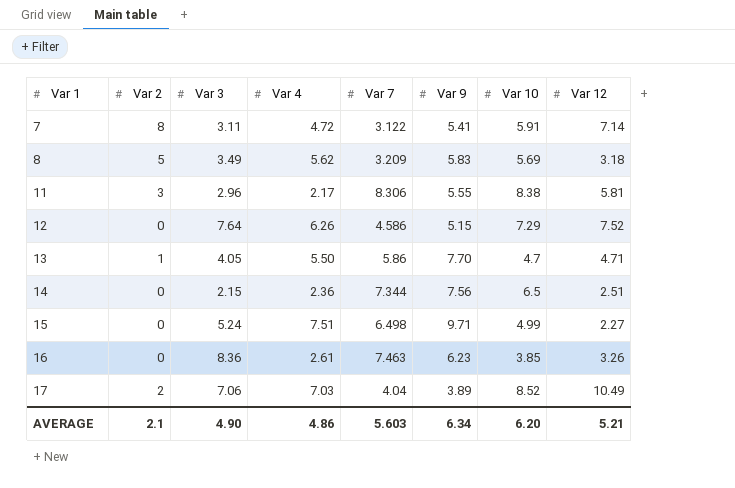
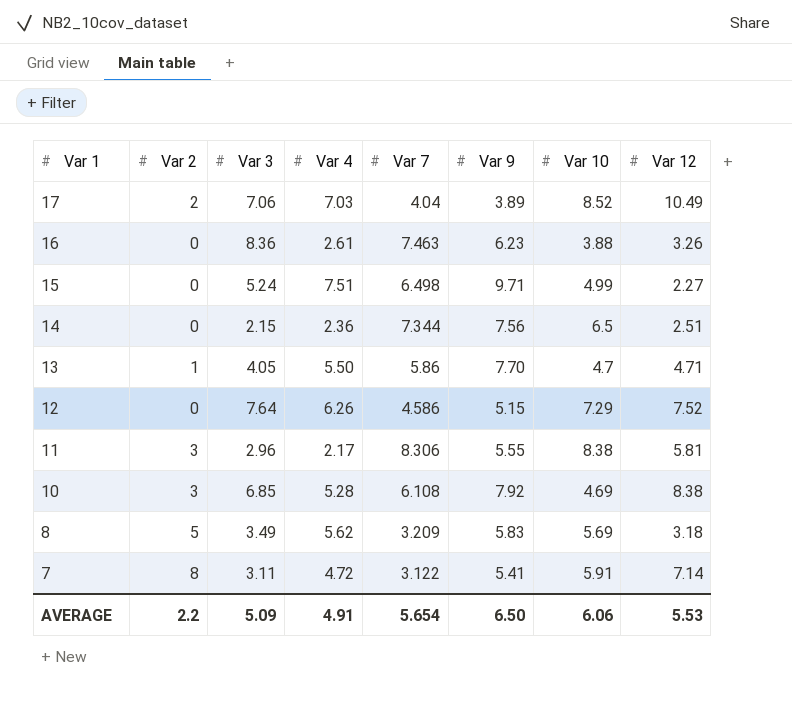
row order: Var 1 ascending -> Var 1 descending
16 | Var 10: 3.85 -> 3.88
row 10: none -> 3 | 6.85 | 5.28 | 6.108 | 7.92 | 4.69 | 8.38
AVERAGE | Var 2: 2.1 -> 2.2
AVERAGE | Var 3: 4.90 -> 5.09
AVERAGE | Var 4: 4.86 -> 4.91
AVERAGE | Var 7: 5.603 -> 5.654
AVERAGE | Var 9: 6.34 -> 6.50
AVERAGE | Var 10: 6.20 -> 6.06
AVERAGE | Var 12: 5.21 -> 5.53

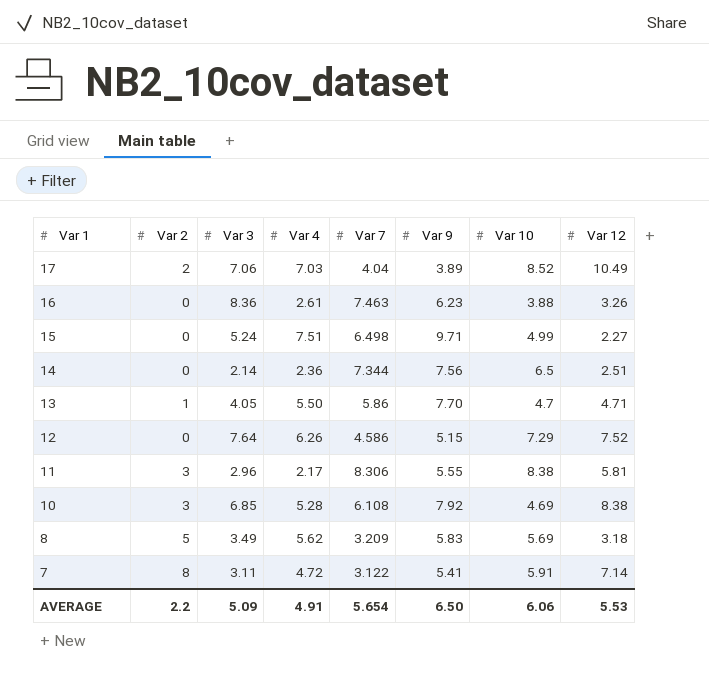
14 | Var 3: 2.15 -> 2.14

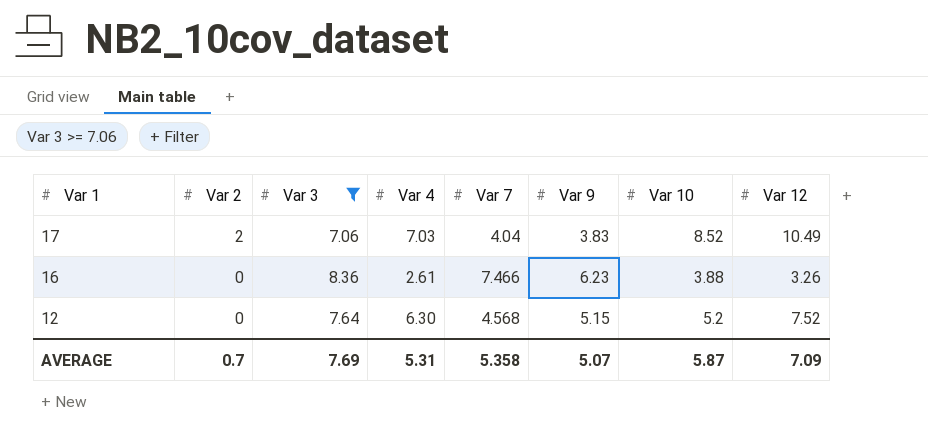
filter: none -> Var 3 >= 7.06
17 | Var 9: 3.89 -> 3.83
16 | Var 7: 7.463 -> 7.466
12 | Var 4: 6.26 -> 6.30
12 | Var 7: 4.586 -> 4.568
12 | Var 10: 7.29 -> 5.2
AVERAGE | Var 2: 2.2 -> 0.7
AVERAGE | Var 3: 5.09 -> 7.69
AVERAGE | Var 4: 4.91 -> 5.31
AVERAGE | Var 7: 5.654 -> 5.358
AVERAGE | Var 9: 6.50 -> 5.07
AVERAGE | Var 10: 6.06 -> 5.87
AVERAGE | Var 12: 5.53 -> 7.09

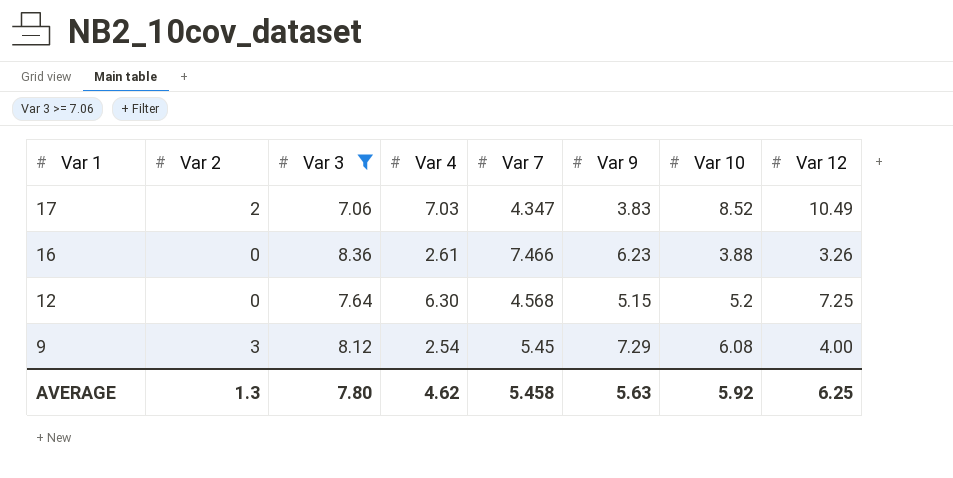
17 | Var 7: 4.04 -> 4.347
12 | Var 12: 7.52 -> 7.25
row 9: none -> 3 | 8.12 | 2.54 | 5.45 | 7.29 | 6.08 | 4.00
AVERAGE | Var 2: 0.7 -> 1.3
AVERAGE | Var 3: 7.69 -> 7.80
AVERAGE | Var 4: 5.31 -> 4.62
AVERAGE | Var 7: 5.358 -> 5.458
AVERAGE | Var 9: 5.07 -> 5.63
AVERAGE | Var 10: 5.87 -> 5.92
AVERAGE | Var 12: 7.09 -> 6.25

